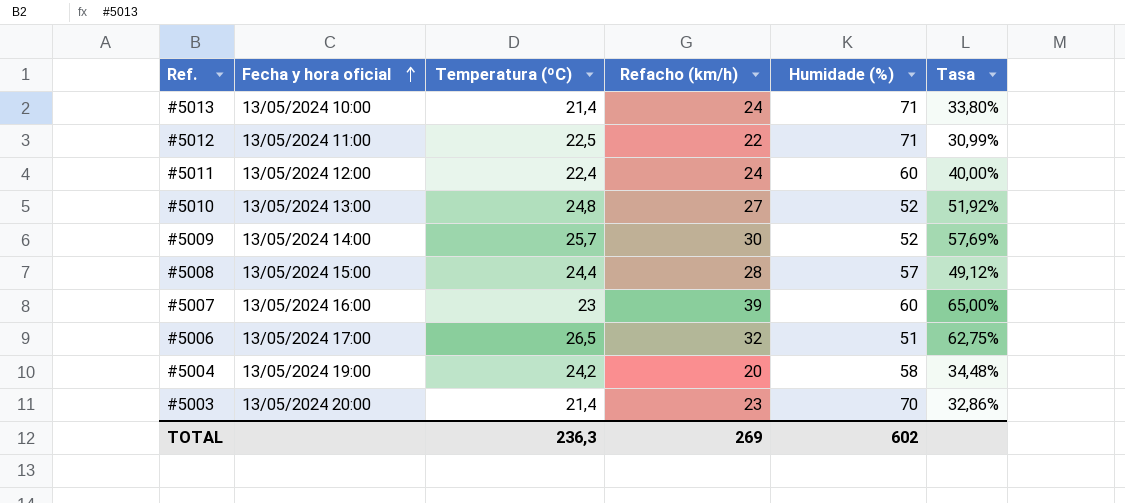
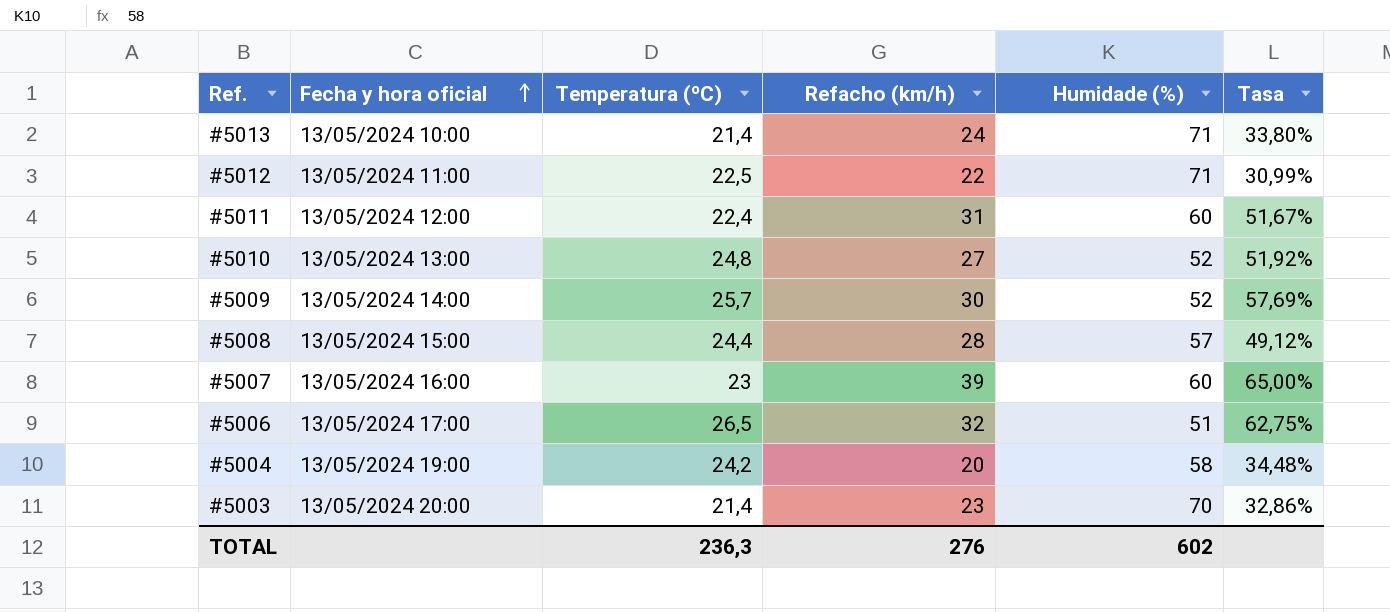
#5011 | Refacho (km/h): 24 -> 31
#5011 | Tasa: 40,00% -> 51,67%
TOTAL | Refacho (km/h): 269 -> 276

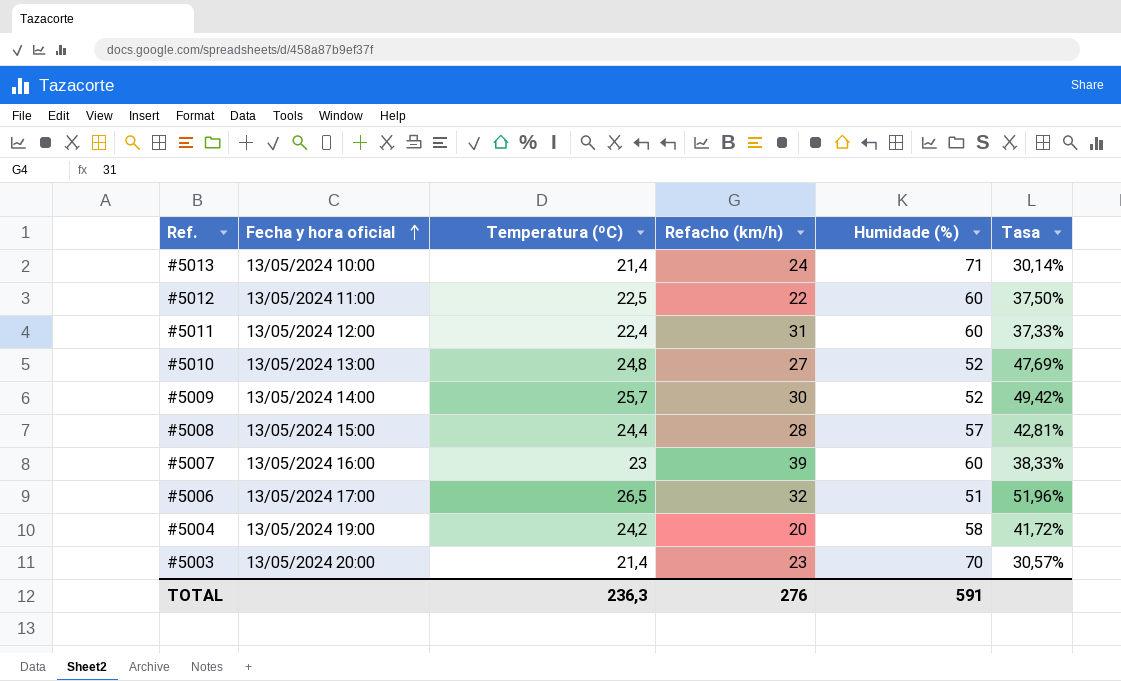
column Tasa | formula: [Refacho (km/h)] / [Humidade (%)] -> [Temperatura (ºC)] / [Humidade (%)]
#5012 | Humidade (%): 71 -> 60
TOTAL | Humidade (%): 602 -> 591

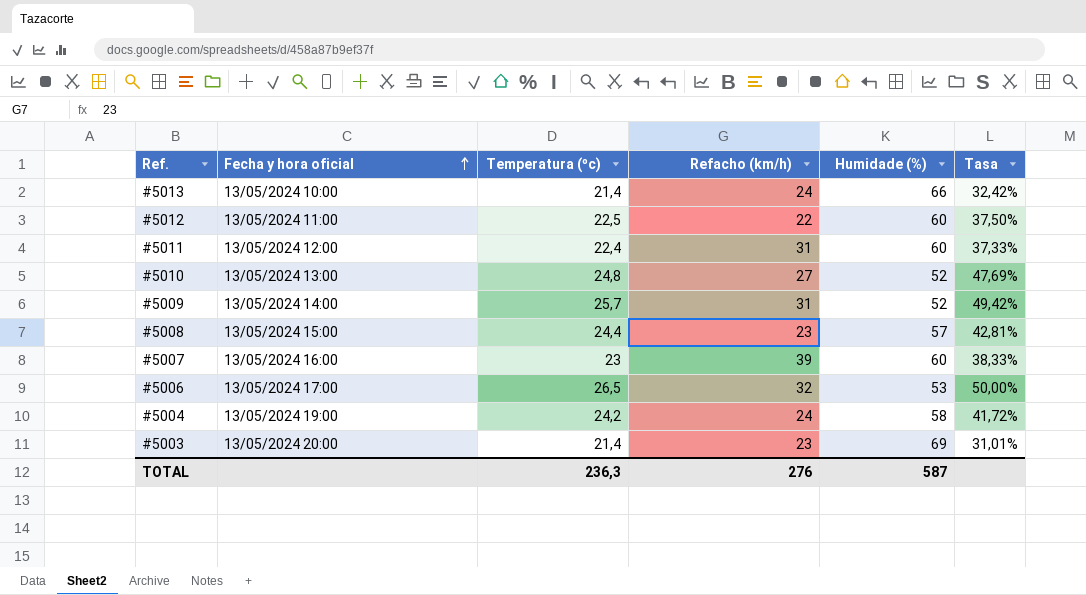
column name: Temperatura (ºC) -> Temperatura (ºc)
#5013 | Humidade (%): 71 -> 66
#5013 | Tasa: 30,14% -> 32,42%
#5009 | Refacho (km/h): 30 -> 31
#5008 | Refacho (km/h): 28 -> 23
#5006 | Humidade (%): 51 -> 53
#5006 | Tasa: 51,96% -> 50,00%
#5004 | Refacho (km/h): 20 -> 24
#5003 | Humidade (%): 70 -> 69
#5003 | Tasa: 30,57% -> 31,01%
TOTAL | Humidade (%): 591 -> 587

